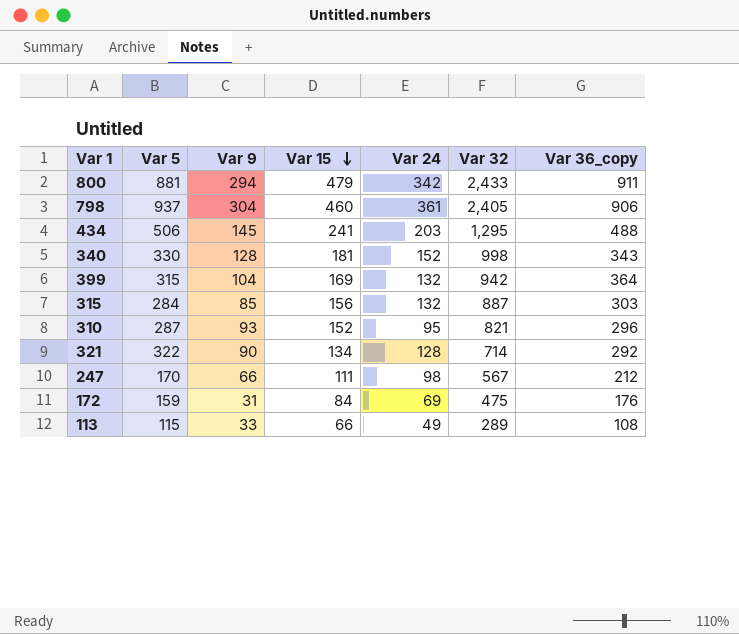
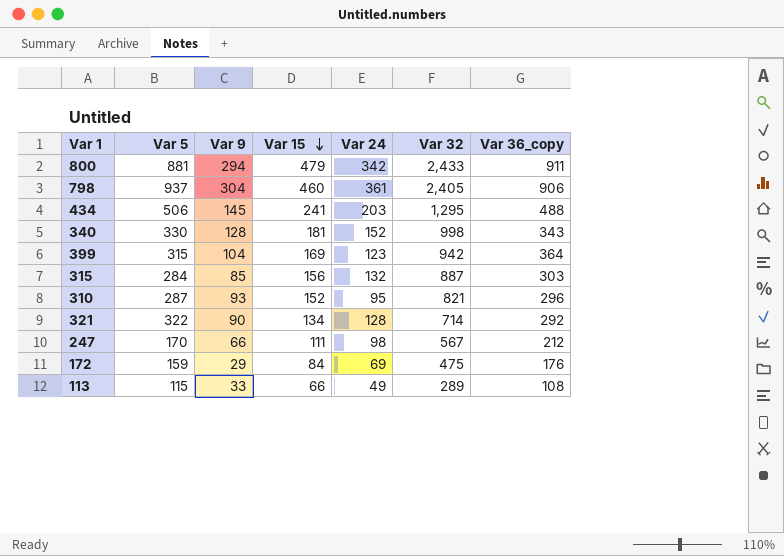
399 | Var 24: 132 -> 123
172 | Var 9: 31 -> 29

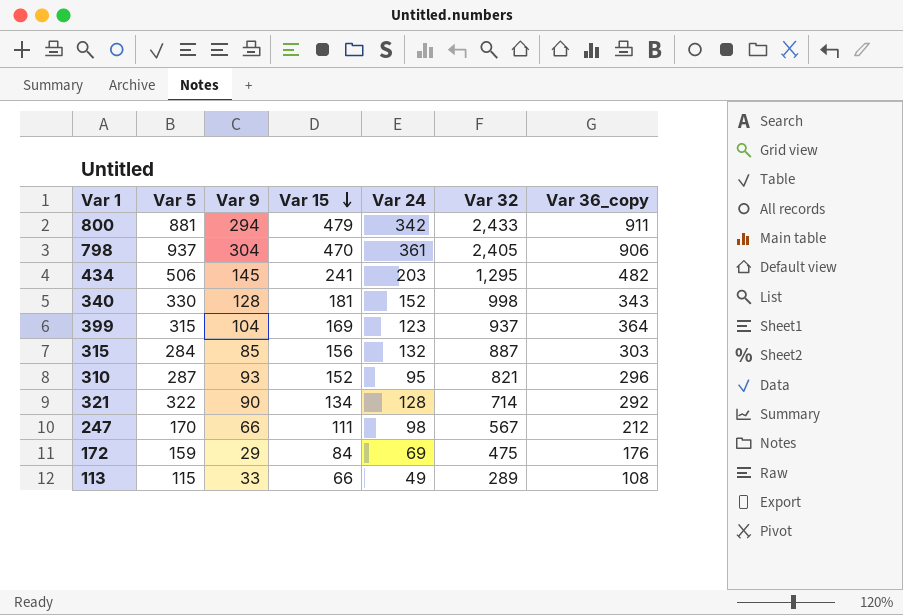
798 | Var 15: 460 -> 470
434 | Var 36_copy: 488 -> 482
399 | Var 32: 942 -> 937

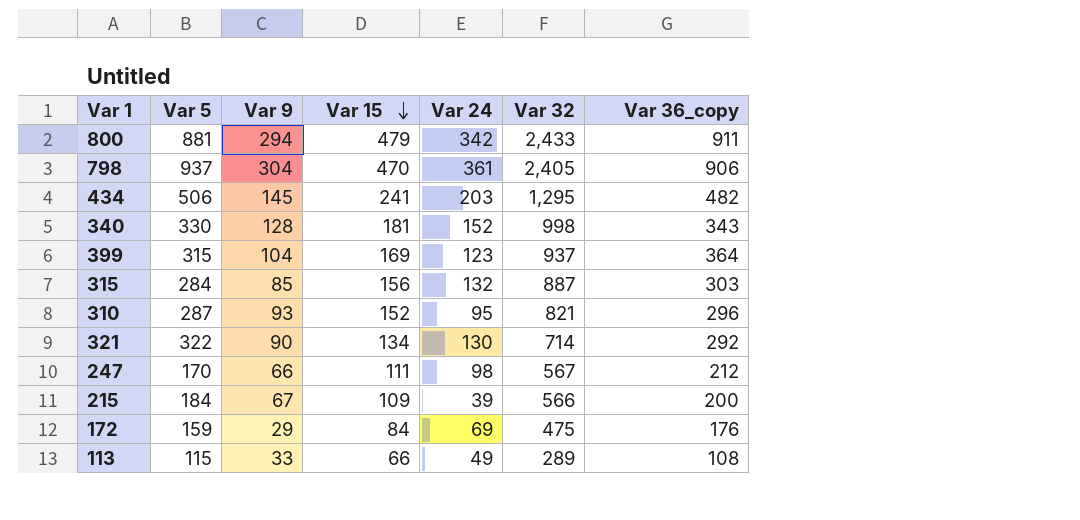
321 | Var 24: 128 -> 130
row 215: none -> 184 | 67 | 109 | 39 | 566 | 200

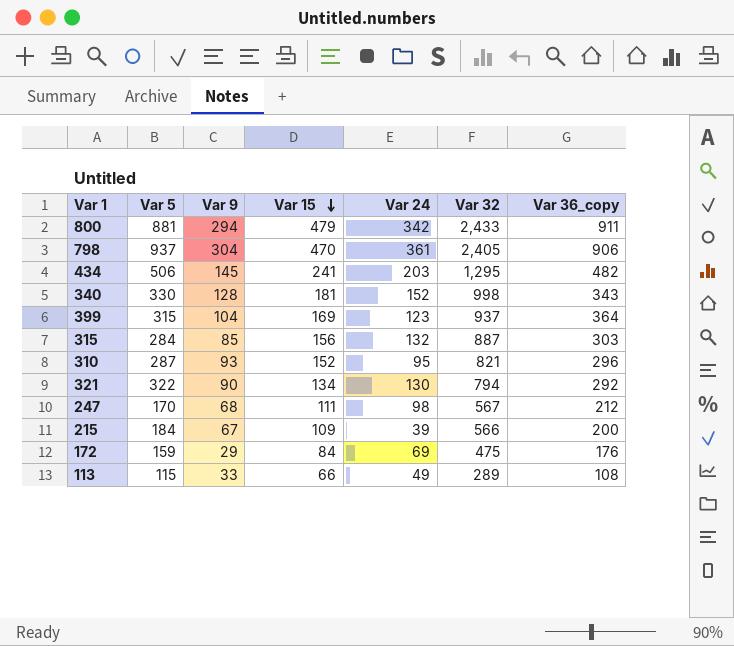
321 | Var 32: 714 -> 794
247 | Var 9: 66 -> 68

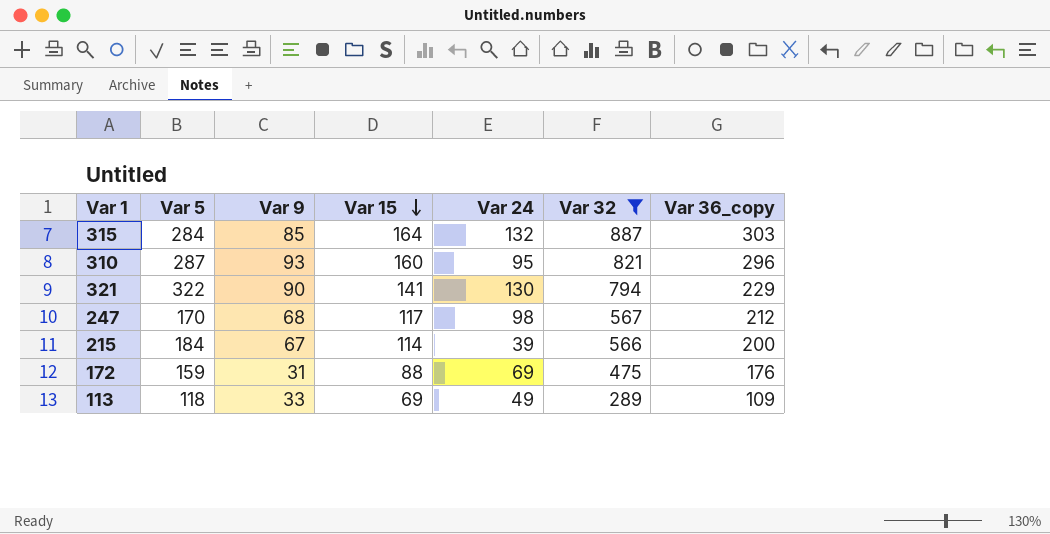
filter: none -> Var 32 <= 887
315 | Var 15: 156 -> 164
310 | Var 15: 152 -> 160
321 | Var 15: 134 -> 141
321 | Var 36_copy: 292 -> 229
247 | Var 15: 111 -> 117
215 | Var 15: 109 -> 114
172 | Var 9: 29 -> 31
172 | Var 15: 84 -> 88
113 | Var 5: 115 -> 118
113 | Var 15: 66 -> 69
113 | Var 36_copy: 108 -> 109

